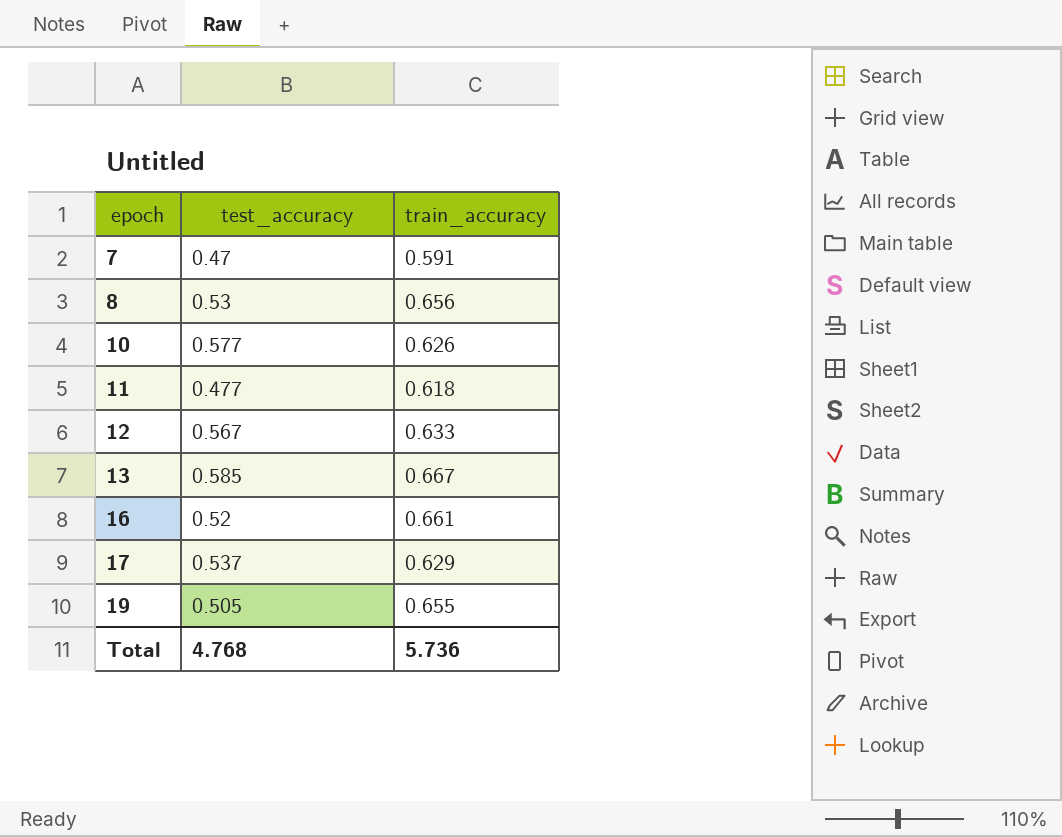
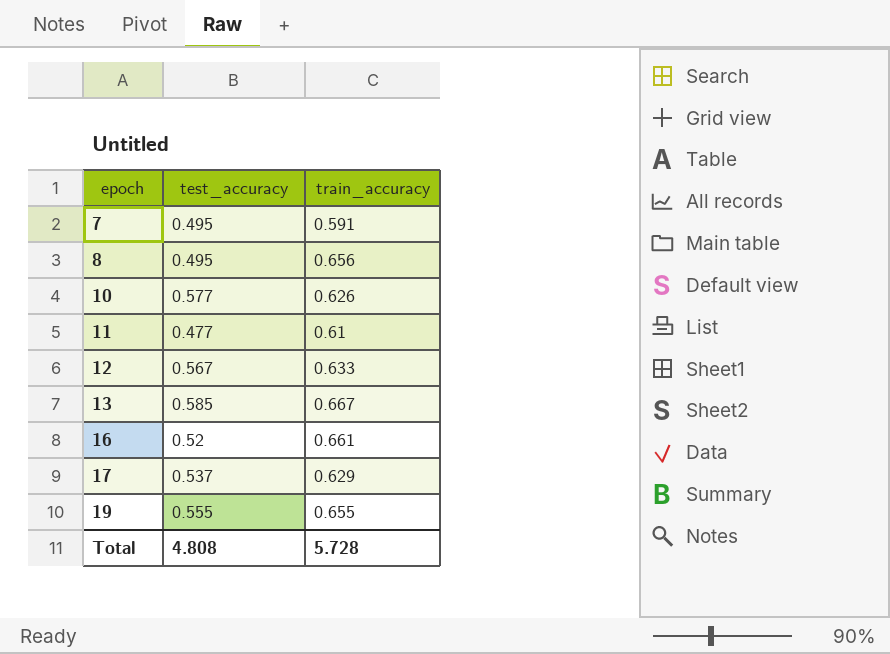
7 | test_accuracy: 0.47 -> 0.495
8 | test_accuracy: 0.53 -> 0.495
11 | train_accuracy: 0.618 -> 0.61
19 | test_accuracy: 0.505 -> 0.555
Total | test_accuracy: 4.768 -> 4.808
Total | train_accuracy: 5.736 -> 5.728

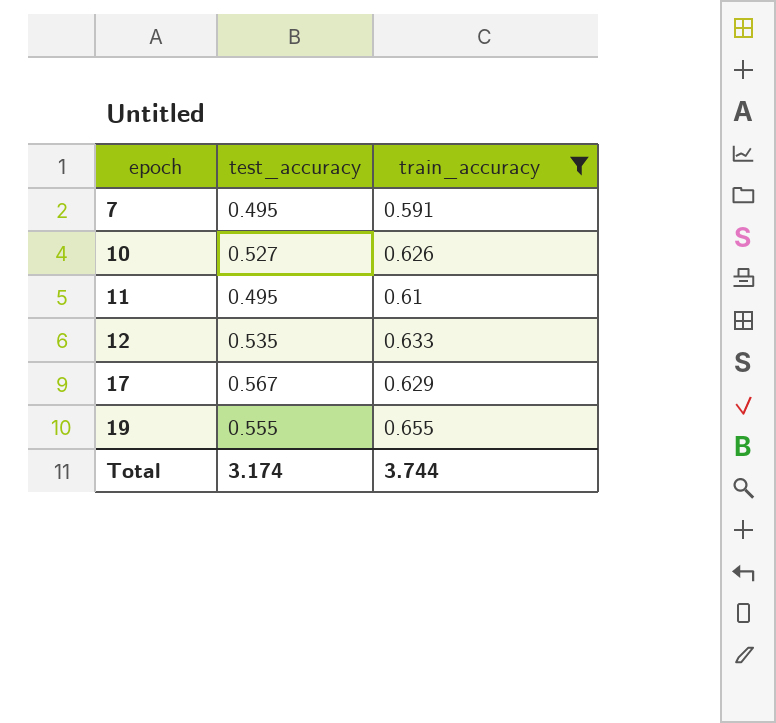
filter: none -> train_accuracy <= 0.655
10 | test_accuracy: 0.577 -> 0.527
11 | test_accuracy: 0.477 -> 0.495
12 | test_accuracy: 0.567 -> 0.535
17 | test_accuracy: 0.537 -> 0.567
Total | test_accuracy: 4.808 -> 3.174
Total | train_accuracy: 5.728 -> 3.744

